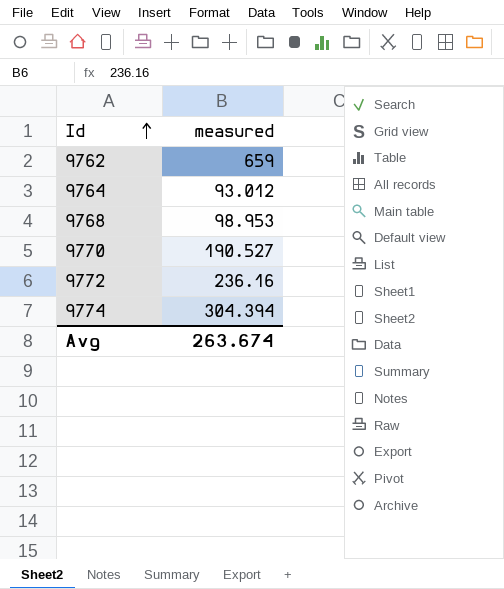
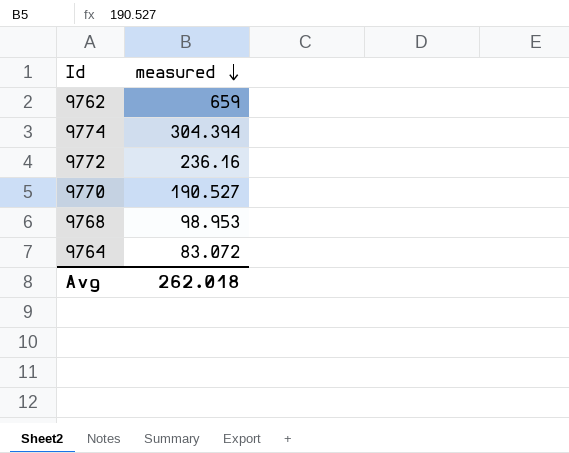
row order: Id ascending -> measured descending
9764 | measured: 93.012 -> 83.072
Avg | measured: 263.674 -> 262.018

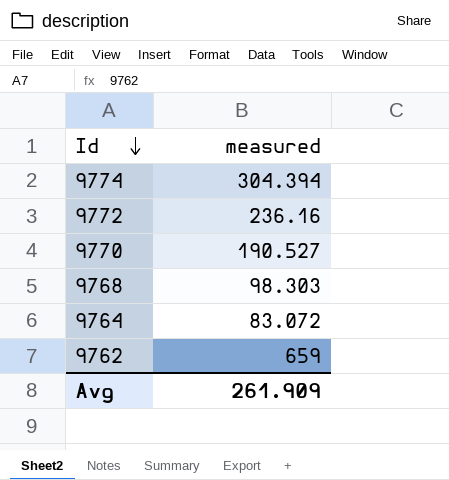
row order: measured descending -> Id descending
9768 | measured: 98.953 -> 98.303
Avg | measured: 262.018 -> 261.909

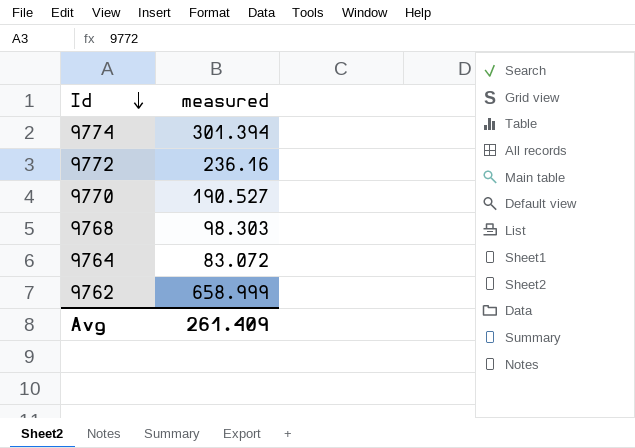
9774 | measured: 304.394 -> 301.394
9762 | measured: 659 -> 658.999
Avg | measured: 261.909 -> 261.409

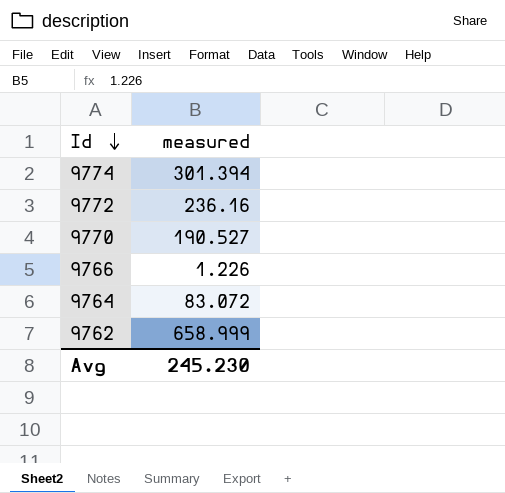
row 9768: 98.303 -> none
row 9766: none -> 1.226
Avg | measured: 261.409 -> 245.230

